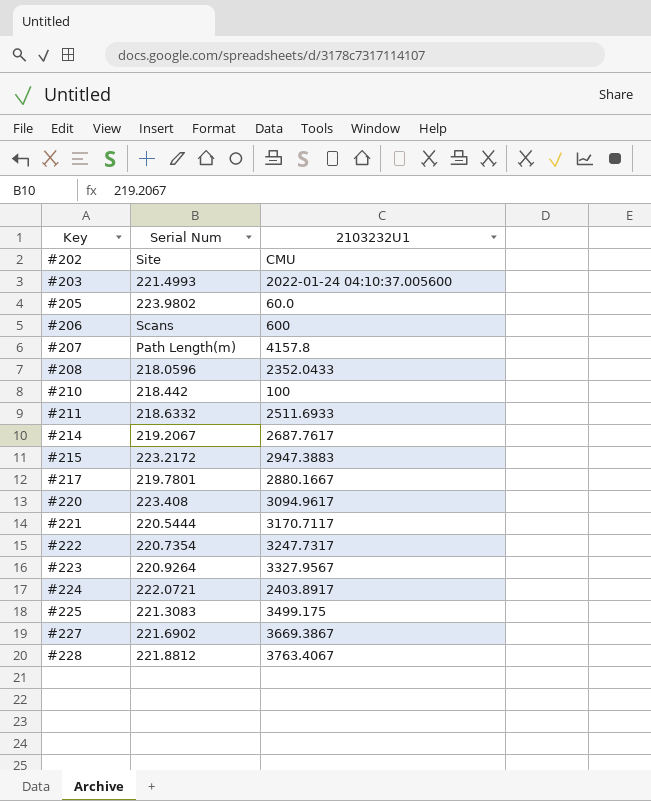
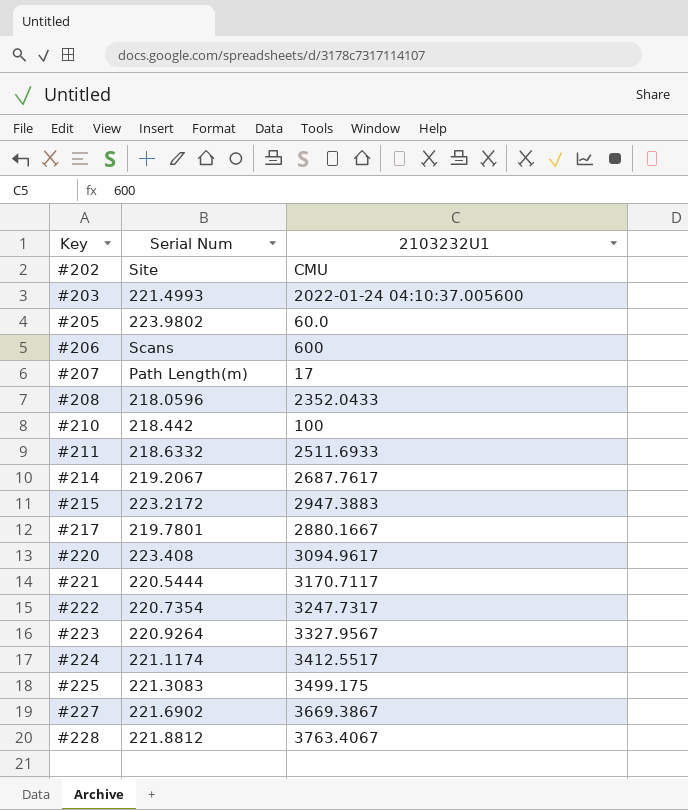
#207 | 2103232U1: 4157.8 -> 17
#224 | Serial Num: 222.0721 -> 221.1174
#224 | 2103232U1: 2403.8917 -> 3412.5517

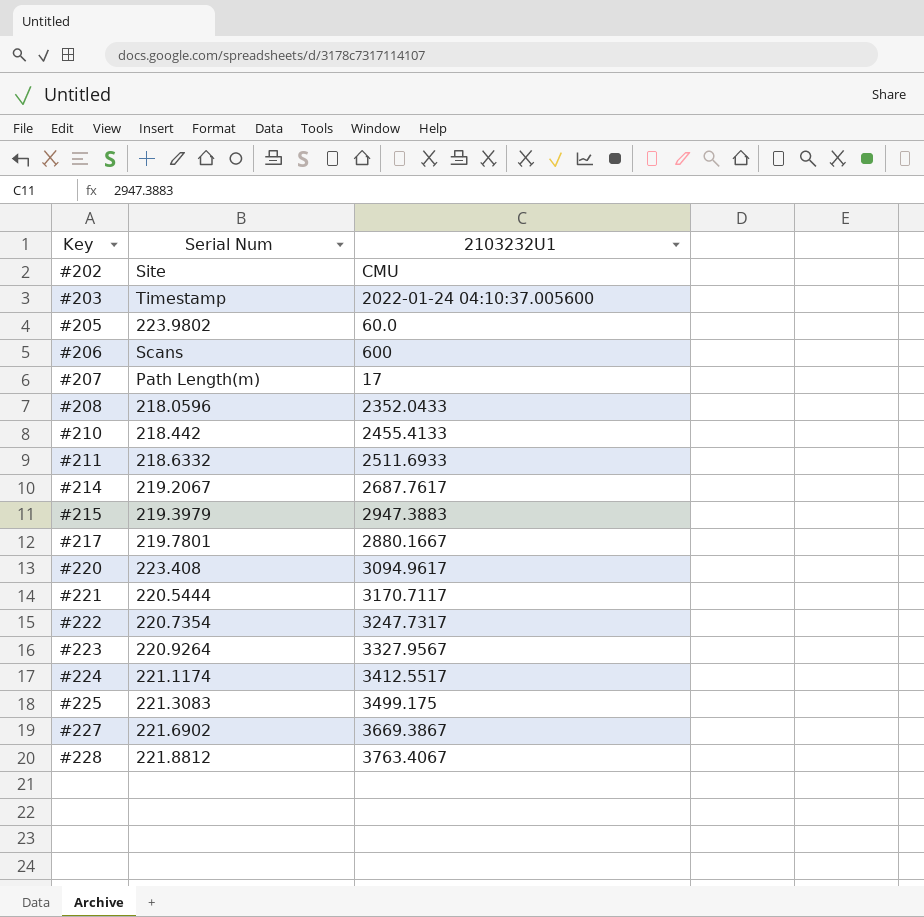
#203 | Serial Num: 221.4993 -> Timestamp
#210 | 2103232U1: 100 -> 2455.4133
#215 | Serial Num: 223.2172 -> 219.3979

